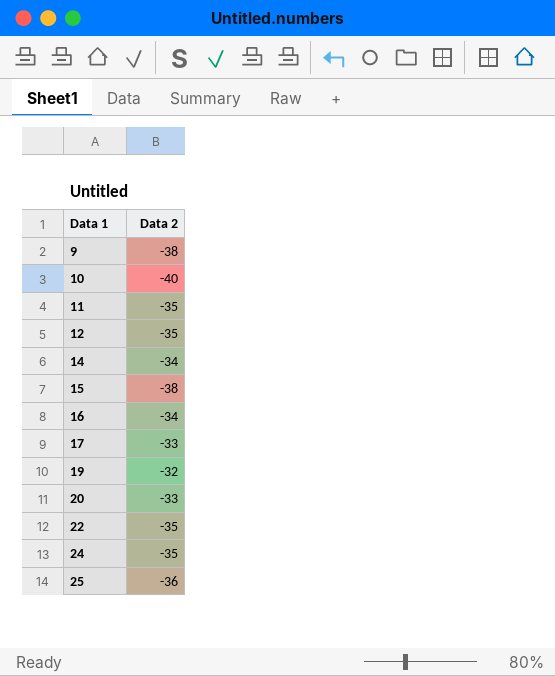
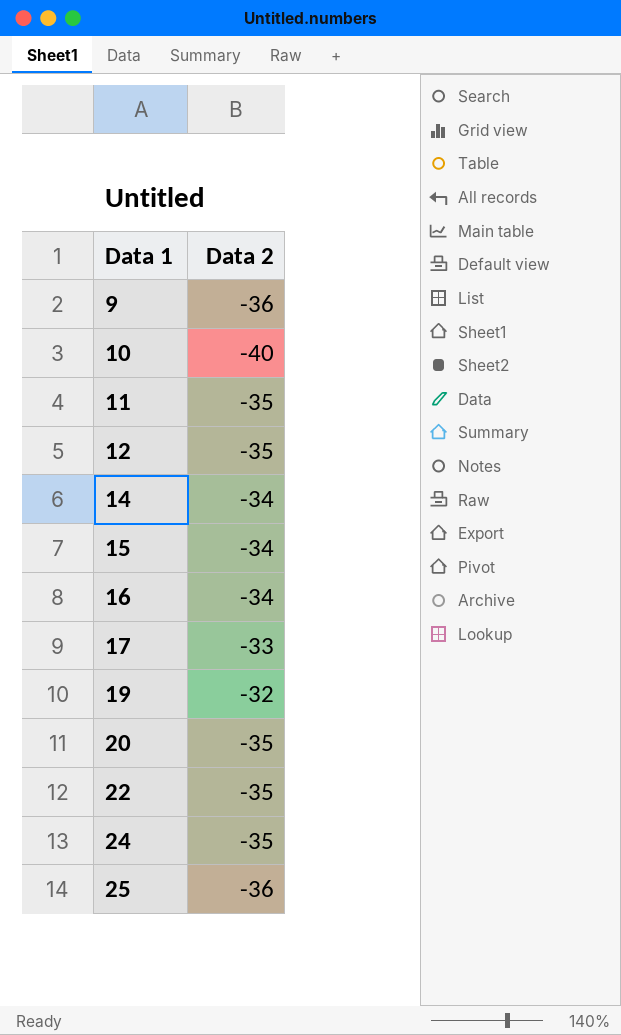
9 | Data 2: -38 -> -36
15 | Data 2: -38 -> -34
20 | Data 2: -33 -> -35

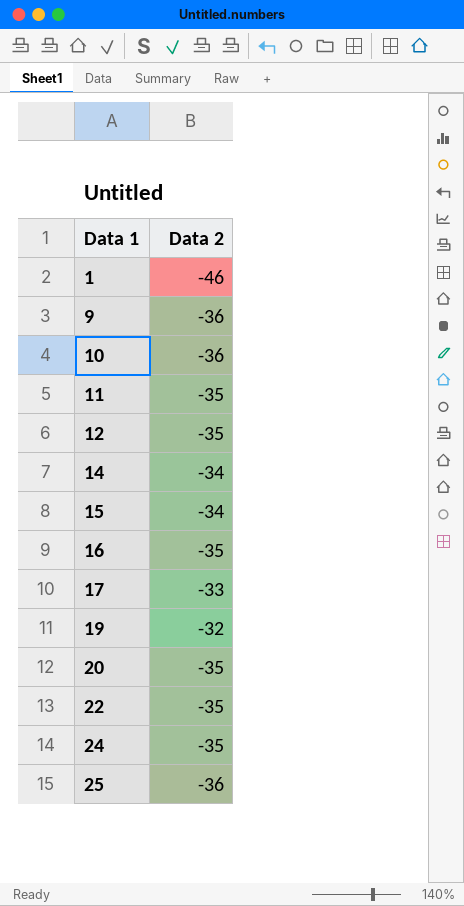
row 1: none -> -46
10 | Data 2: -40 -> -36
16 | Data 2: -34 -> -35

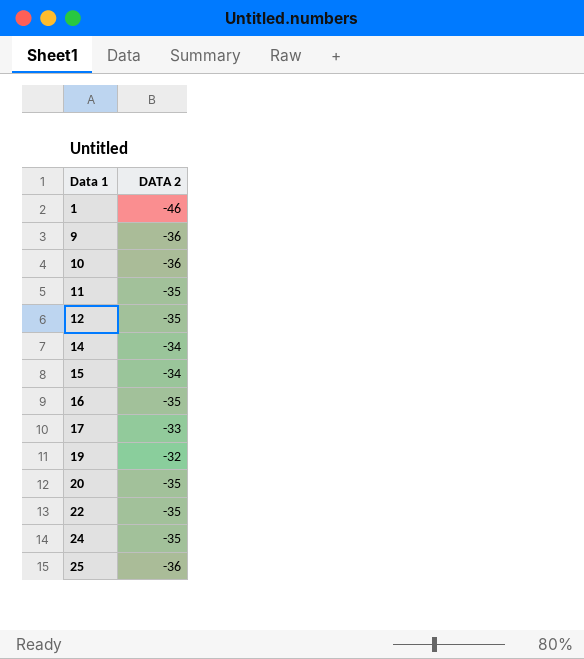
column name: Data 2 -> DATA 2

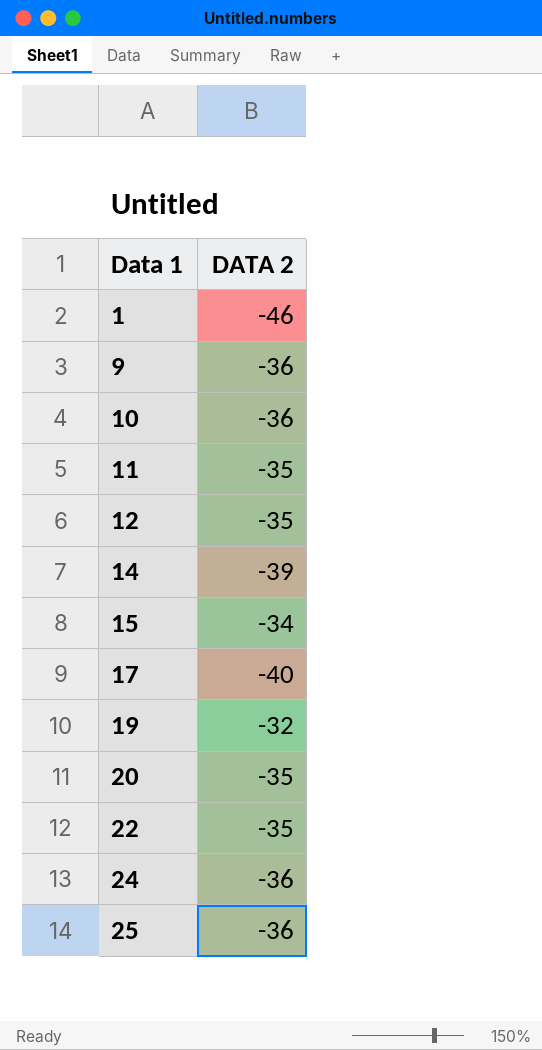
row 16: -35 -> none
14 | DATA 2: -34 -> -39
17 | DATA 2: -33 -> -40
24 | DATA 2: -35 -> -36

